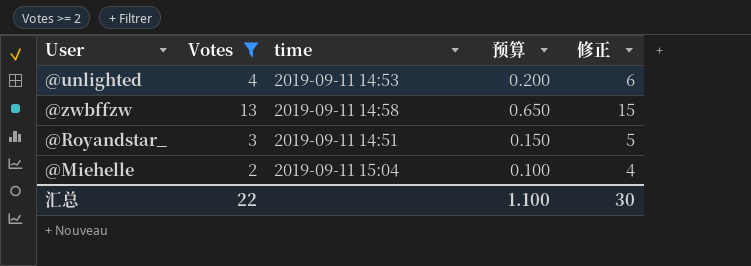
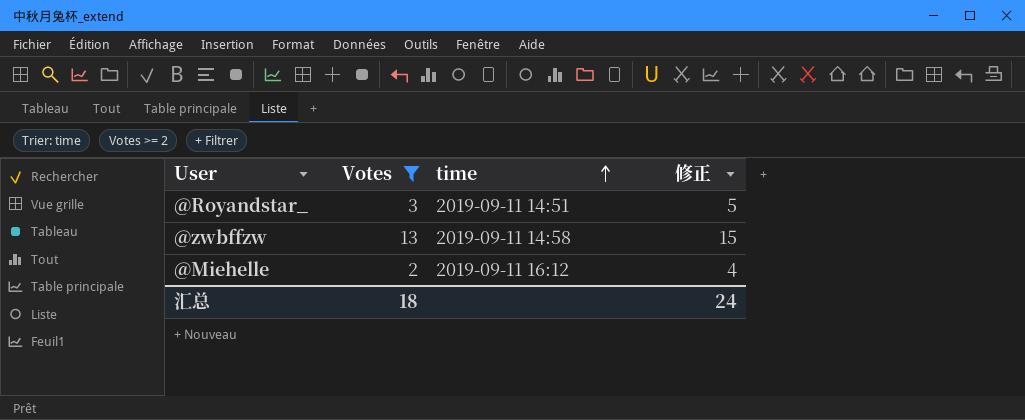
row order: none -> time ascending
column 预算 | formula: [Votes] * 0.05 -> none
row @unlighted: 4 | 2019-09-11 14:53 | 0.200 | 6 -> none
@Miehelle | time: 2019-09-11 15:04 -> 2019-09-11 16:12
汇总 | Votes: 22 -> 18
汇总 | 修正: 30 -> 24

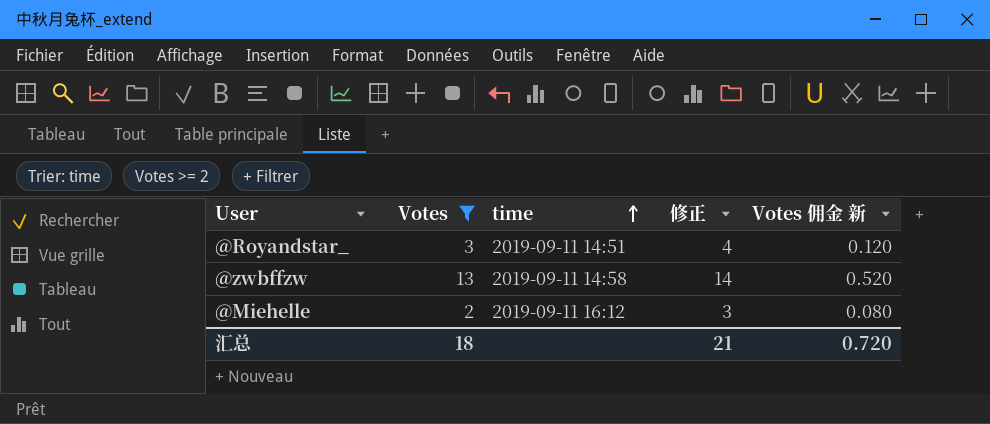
column 修正 | formula: [Votes] + 2 -> [Votes] + 1
column Votes 佣金 新 | formula: none -> [Votes] * 0.04
汇总 | 修正: 24 -> 21

